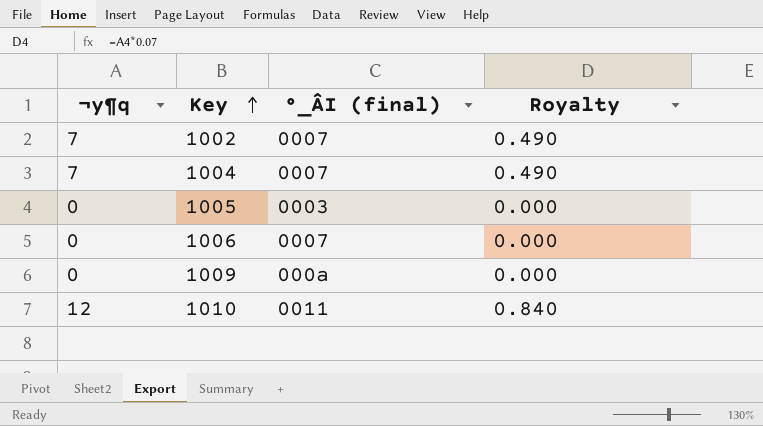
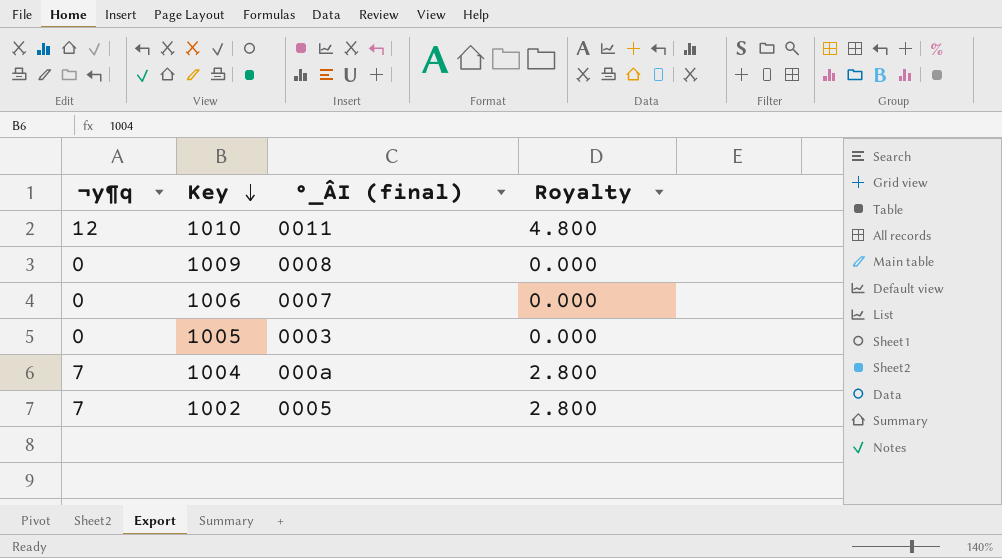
row order: Key ascending -> Key descending
column Royalty | formula: [¬y¶q] * 0.07 -> [¬y¶q] * 0.4
1009 | °_ÂI (final): 000a -> 0008
1004 | °_ÂI (final): 0007 -> 000a
1002 | °_ÂI (final): 0007 -> 0005

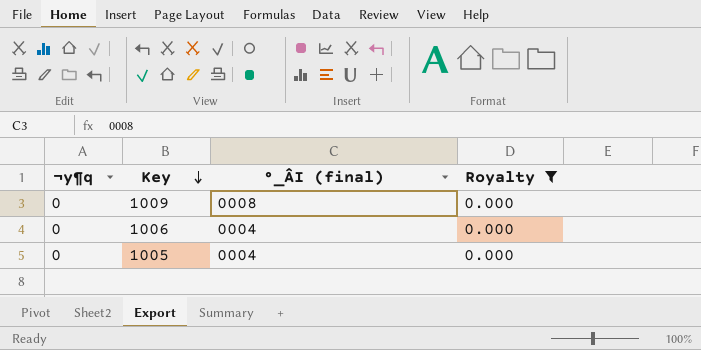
filter: none -> Royalty = 0.000
1006 | °_ÂI (final): 0007 -> 0004
1005 | °_ÂI (final): 0003 -> 0004

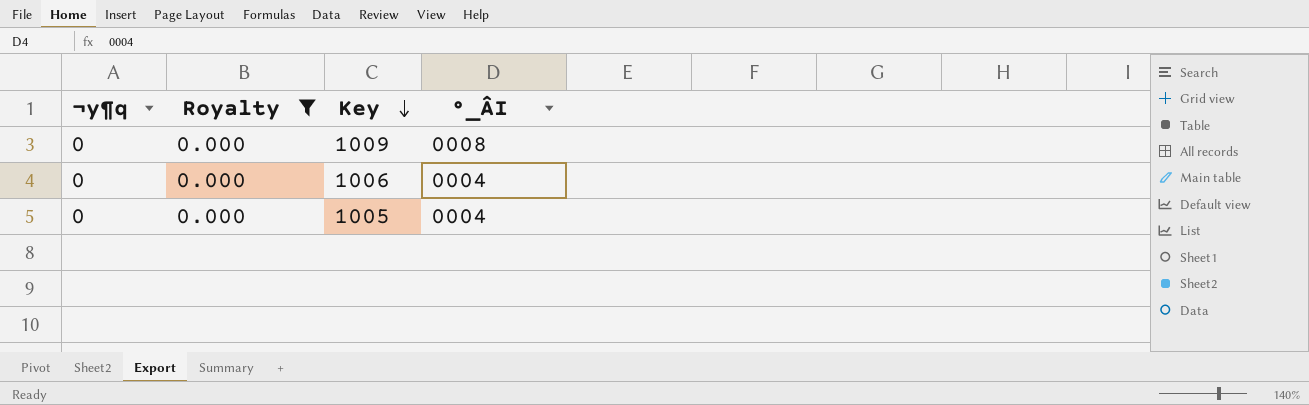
column Royalty | position: 4 -> 2
column name: °_ÂI (final) -> °_ÂI

